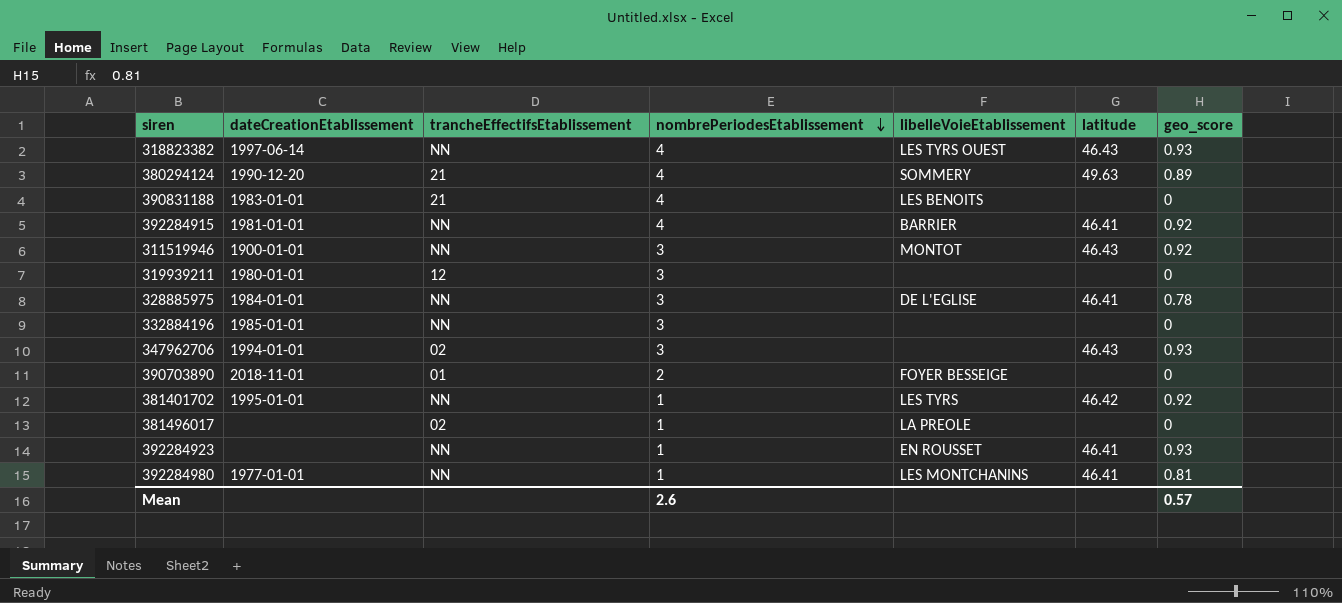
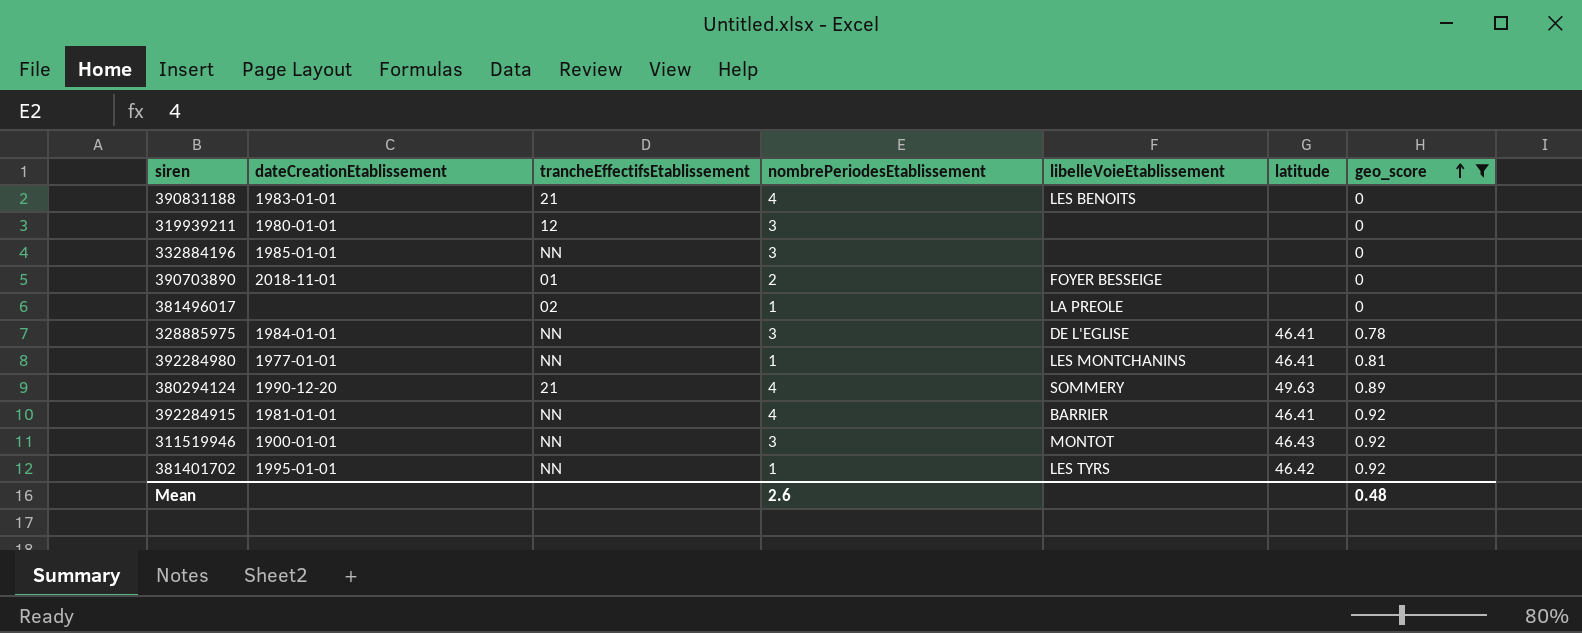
filter: none -> geo_score != 0.93
row order: nombrePeriodesEtablissement descending -> geo_score ascending
Mean | geo_score: 0.57 -> 0.48

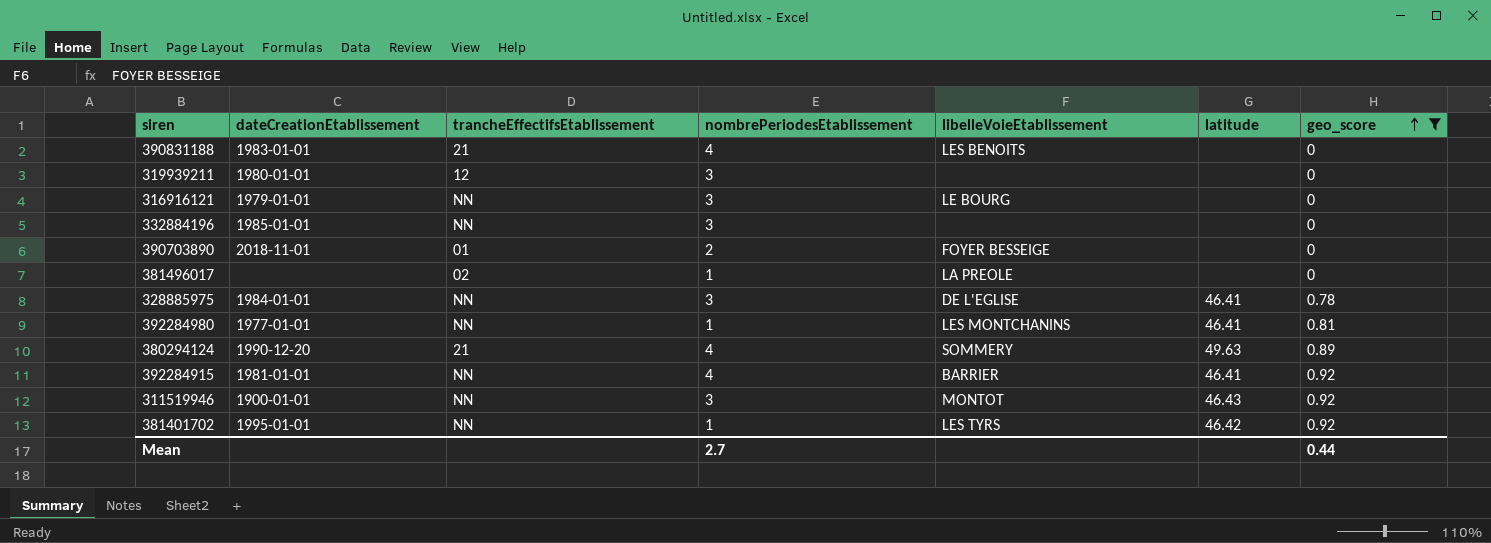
row 316916121: none -> 1979-01-01 | NN | 3 | LE BOURG | none | 0
Mean | nombrePeriodesEtablissement: 2.6 -> 2.7
Mean | geo_score: 0.48 -> 0.44

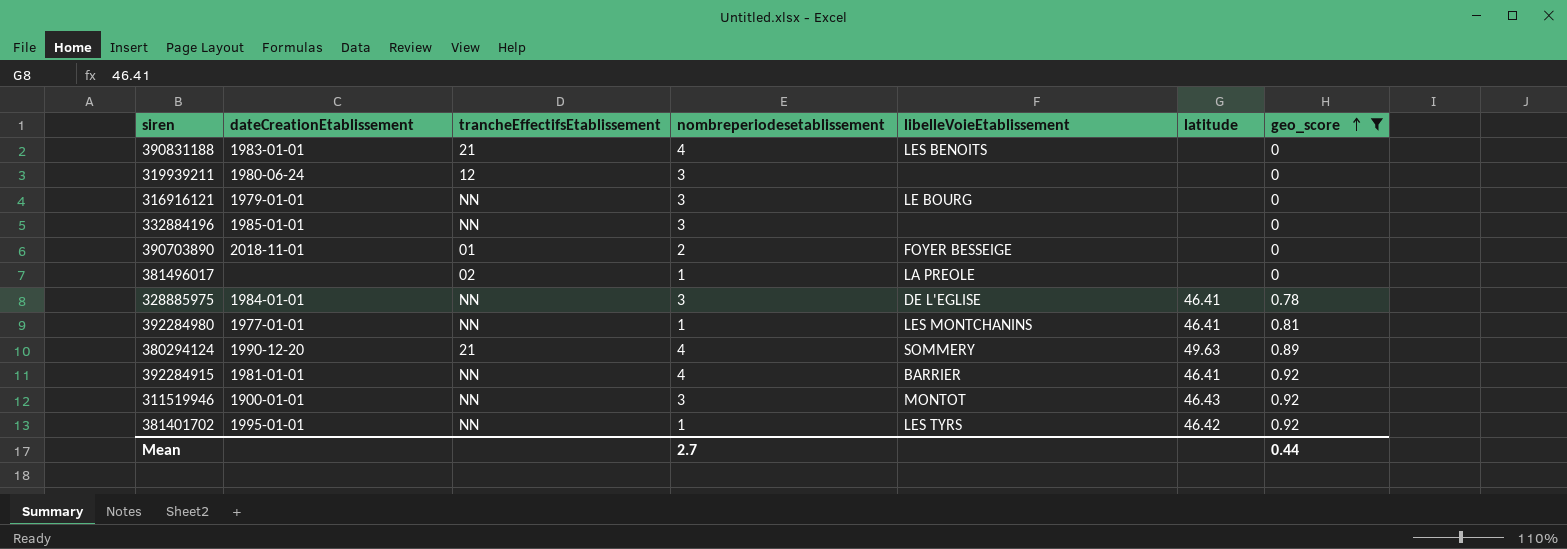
column name: nombrePeriodesEtablissement -> nombreperiodesetablissement
319939211 | dateCreationEtablissement: 1980-01-01 -> 1980-06-24

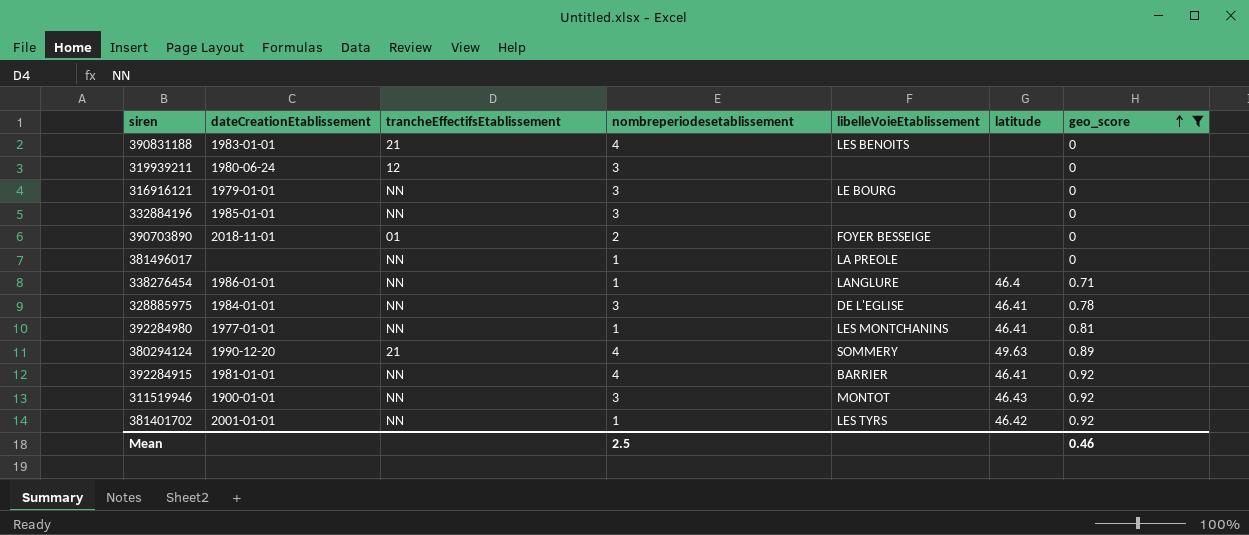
381496017 | trancheEffectifsEtablissement: 02 -> NN
row 338276454: none -> 1986-01-01 | NN | 1 | LANGLURE | 46.4 | 0.71
381401702 | dateCreationEtablissement: 1995-01-01 -> 2001-01-01
Mean | nombreperiodesetablissement: 2.7 -> 2.5
Mean | geo_score: 0.44 -> 0.46

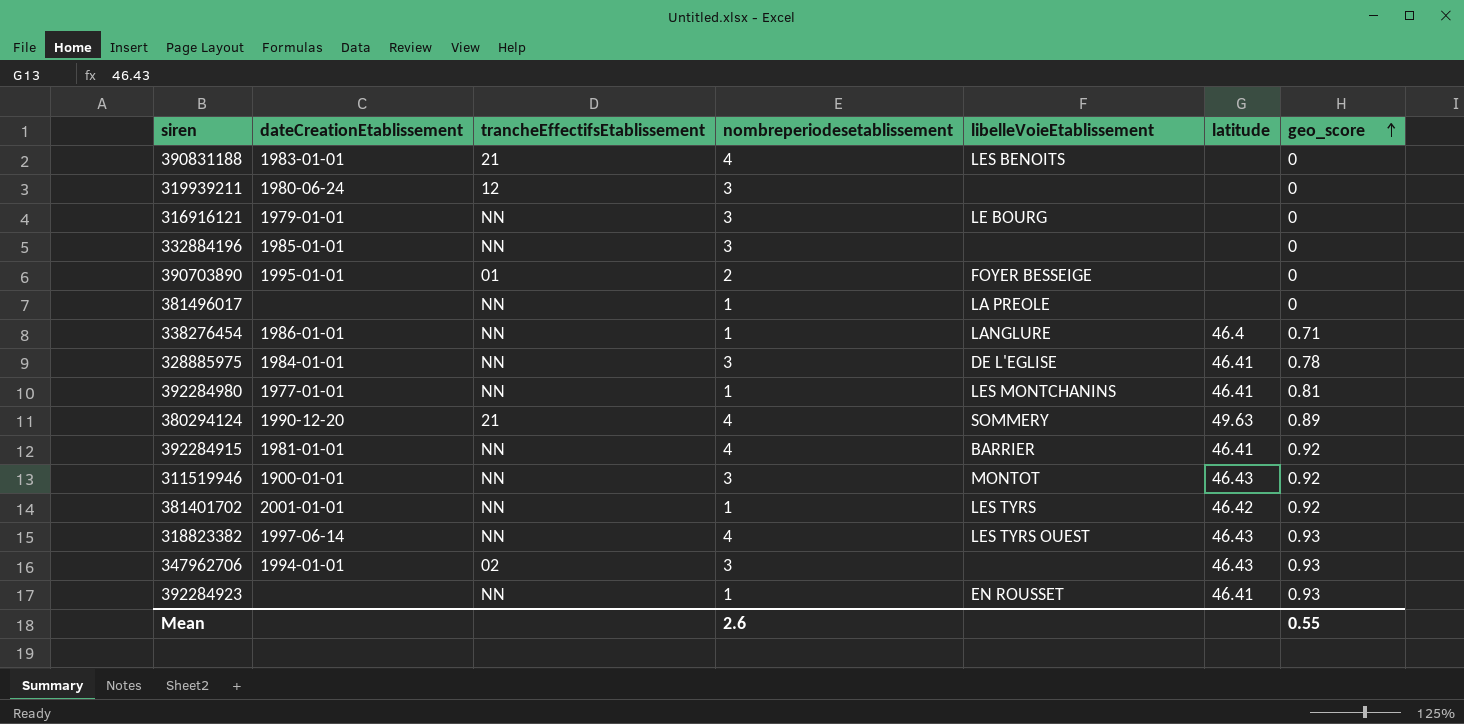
filter: geo_score != 0.93 -> none
390703890 | dateCreationEtablissement: 2018-11-01 -> 1995-01-01
Mean | nombreperiodesetablissement: 2.5 -> 2.6
Mean | geo_score: 0.46 -> 0.55

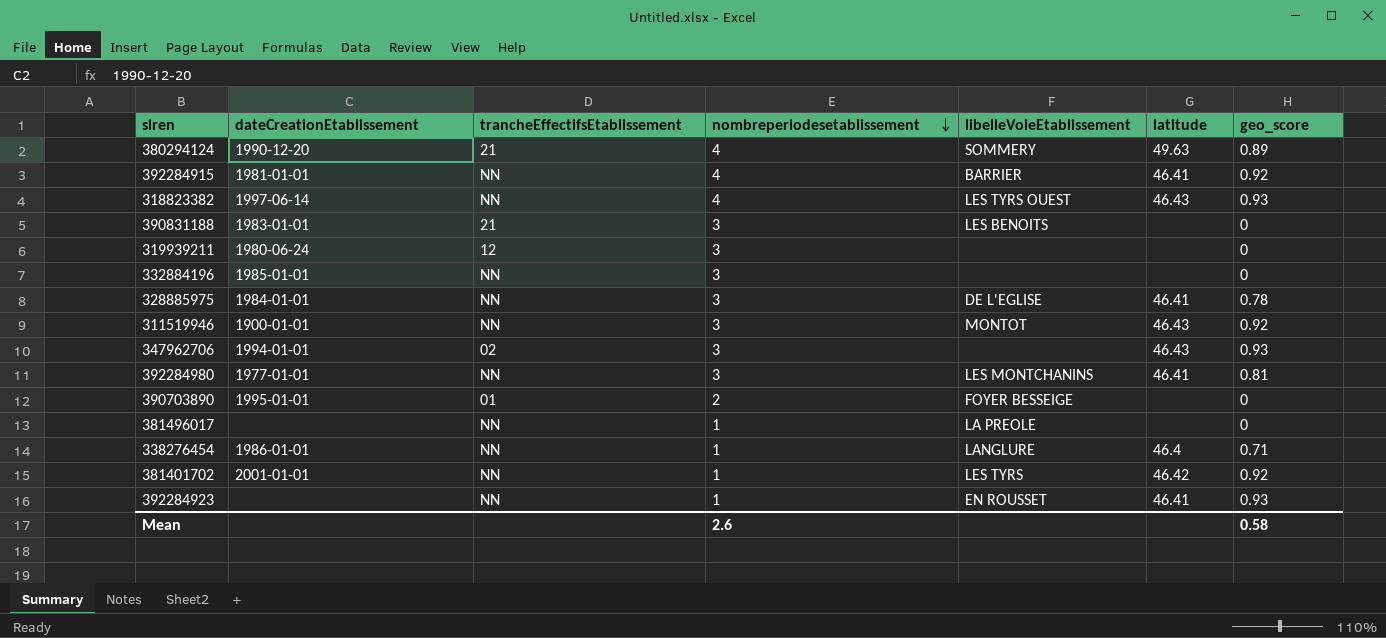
row order: geo_score ascending -> nombreperiodesetablissement descending
row 316916121: 1979-01-01 | NN | 3 | LE BOURG | none | 0 -> none
390831188 | nombreperiodesetablissement: 4 -> 3
392284980 | nombreperiodesetablissement: 1 -> 3
Mean | geo_score: 0.55 -> 0.58

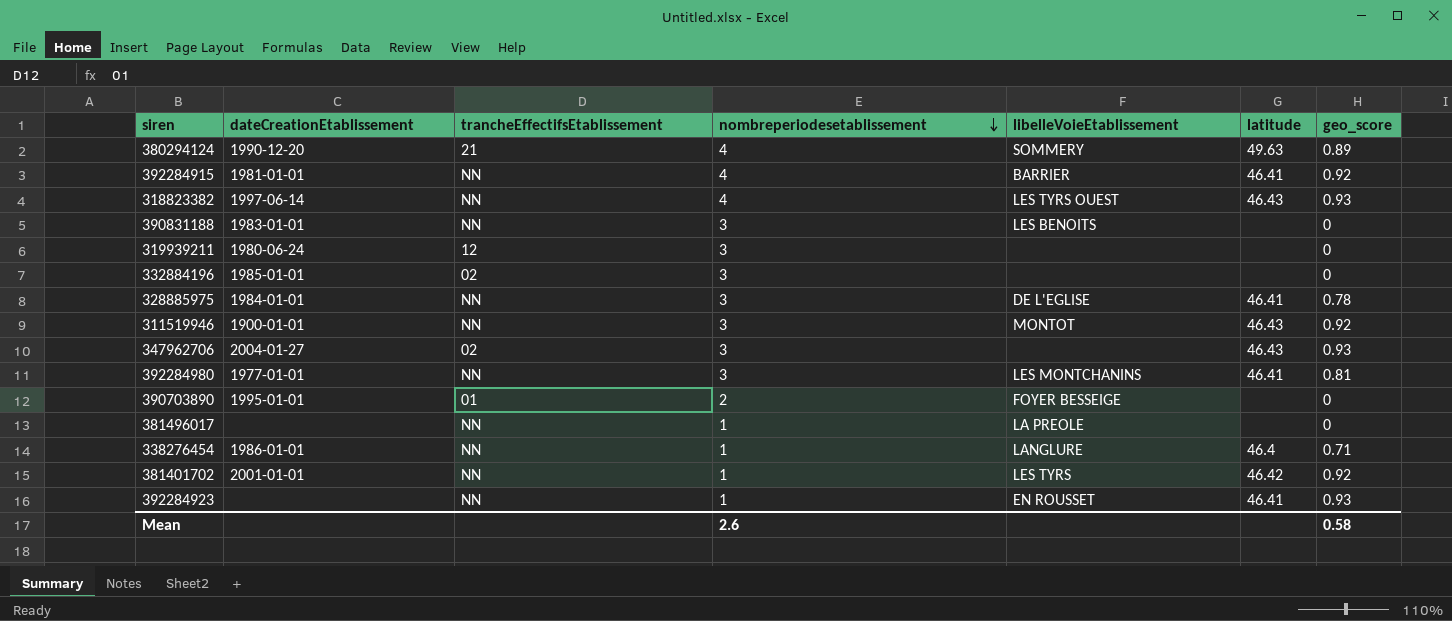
390831188 | trancheEffectifsEtablissement: 21 -> NN
332884196 | trancheEffectifsEtablissement: NN -> 02
347962706 | dateCreationEtablissement: 1994-01-01 -> 2004-01-27

